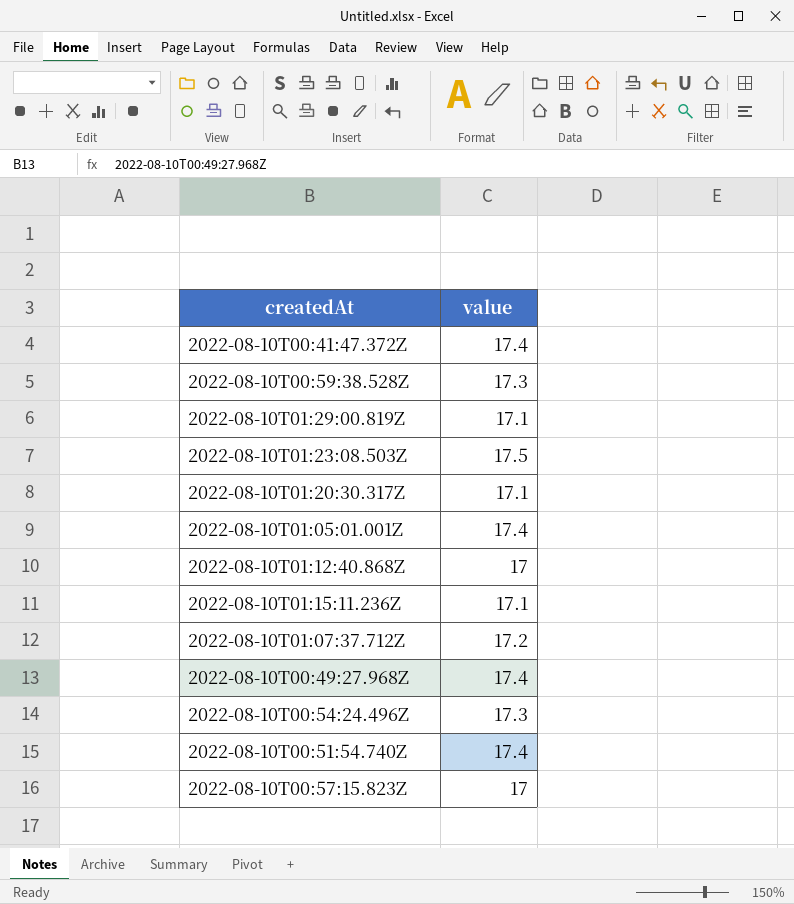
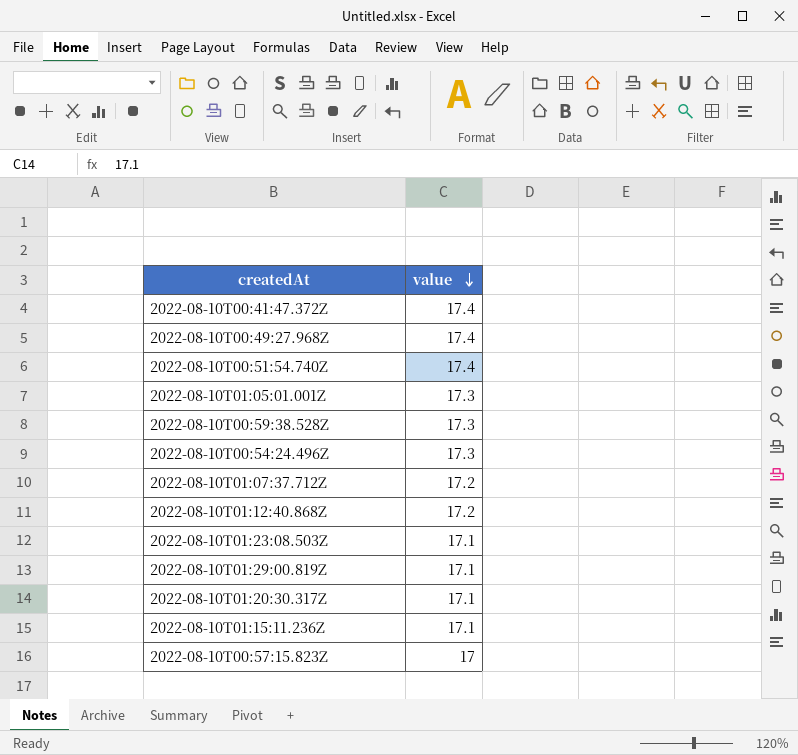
row order: none -> value descending
2022-08-10T01:05:01.001Z | value: 17.4 -> 17.3
2022-08-10T01:12:40.868Z | value: 17 -> 17.2
2022-08-10T01:23:08.503Z | value: 17.5 -> 17.1

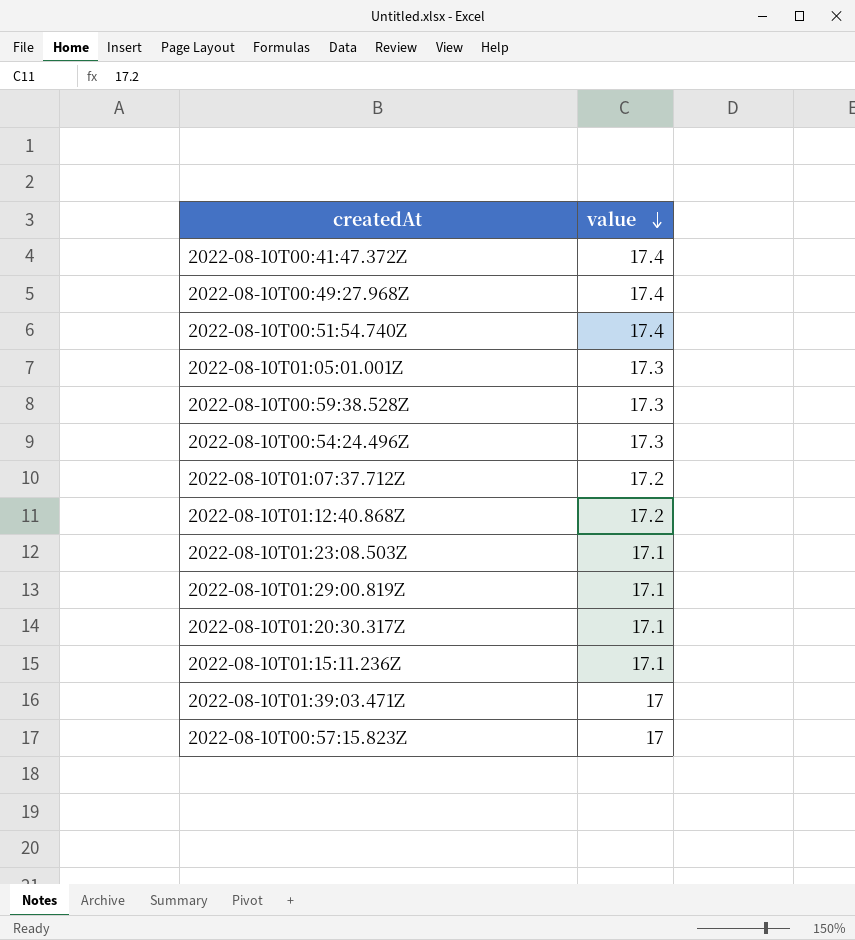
row 2022-08-10T01:39:03.471Z: none -> 17

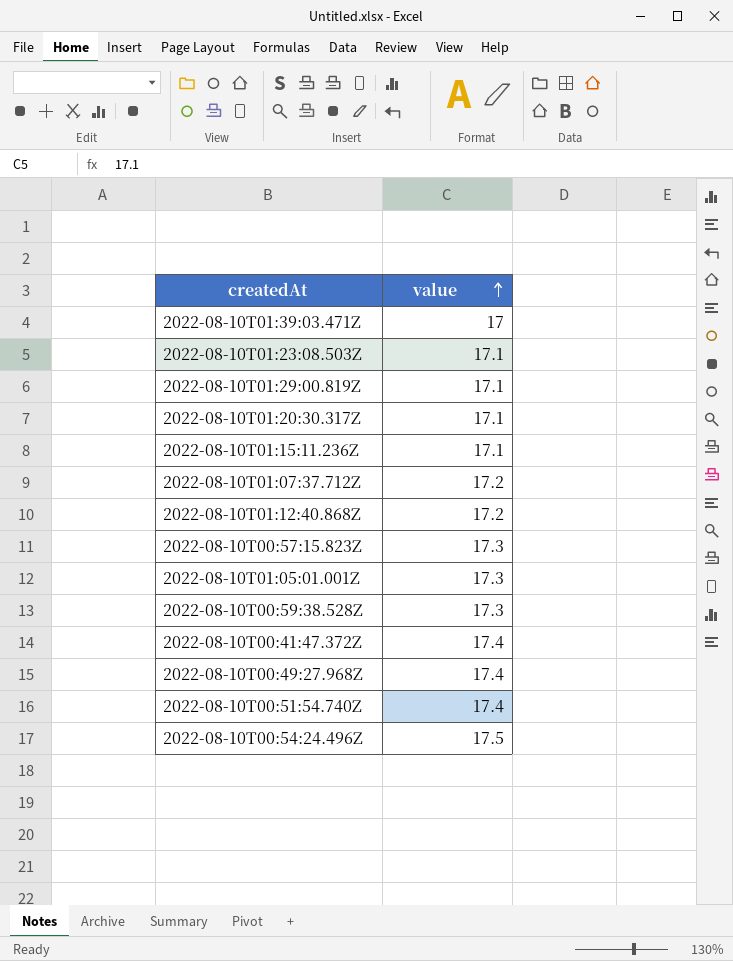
row order: value descending -> value ascending
2022-08-10T00:57:15.823Z | value: 17 -> 17.3
2022-08-10T00:54:24.496Z | value: 17.3 -> 17.5

